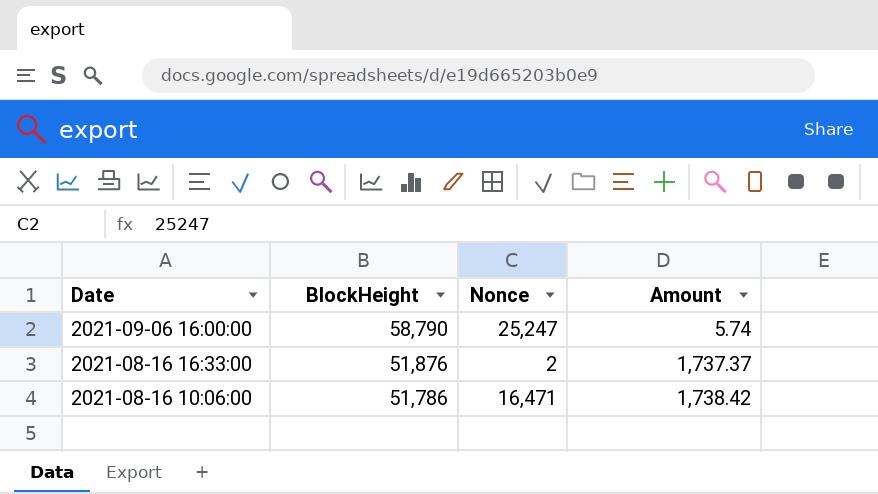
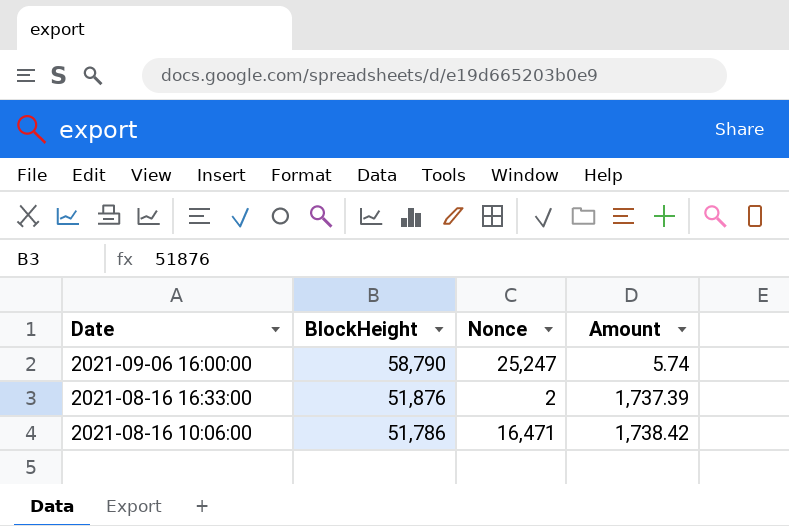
2021-08-16 16:33:00 | Amount: 1,737.37 -> 1,737.39

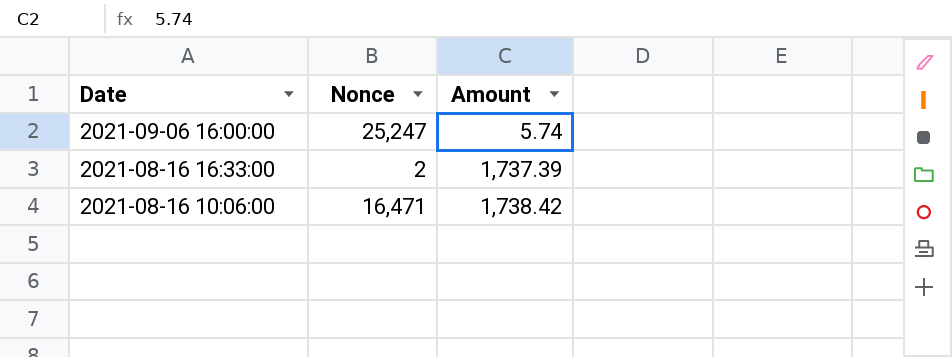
column BlockHeight | position: 2 -> none

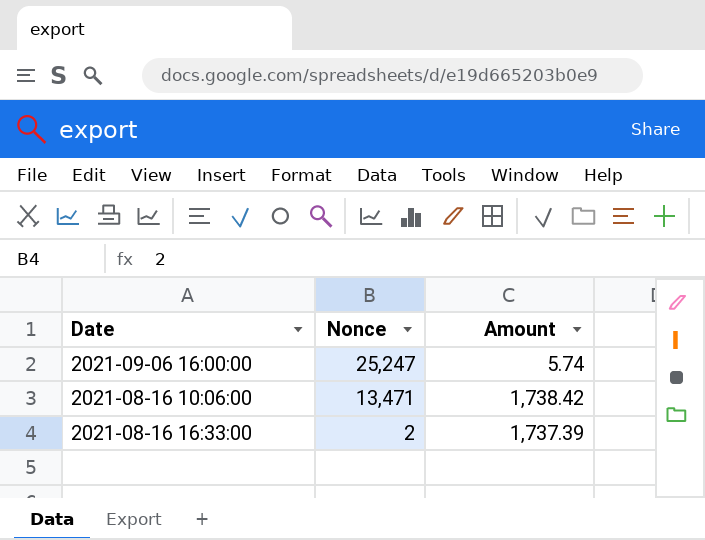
row order: Date descending -> Nonce descending
2021-08-16 10:06:00 | Nonce: 16,471 -> 13,471

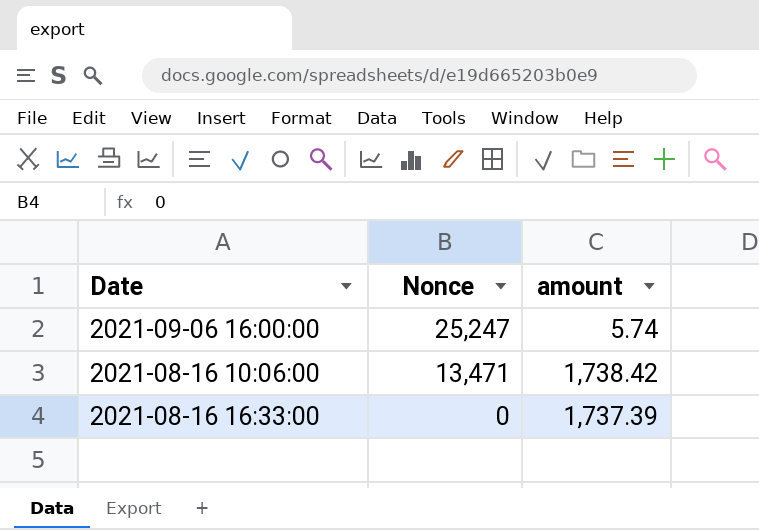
column name: Amount -> amount
2021-08-16 16:33:00 | Nonce: 2 -> 0

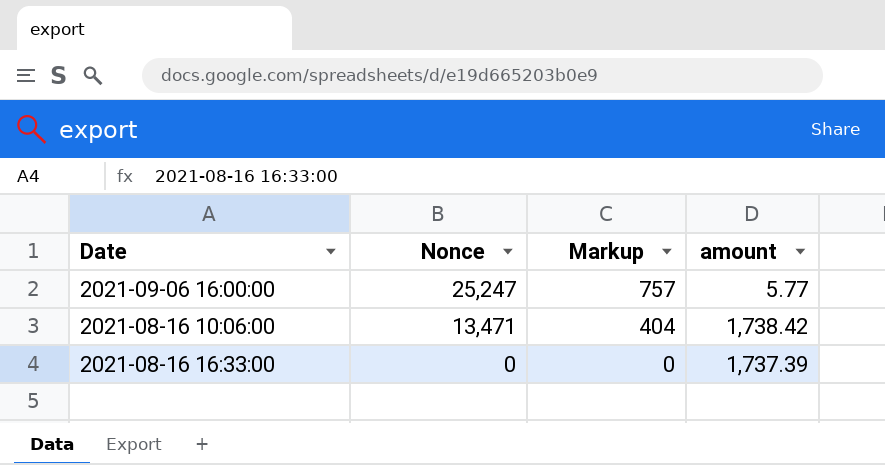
column Markup | formula: none -> [Nonce] * 0.03
2021-09-06 16:00:00 | amount: 5.74 -> 5.77

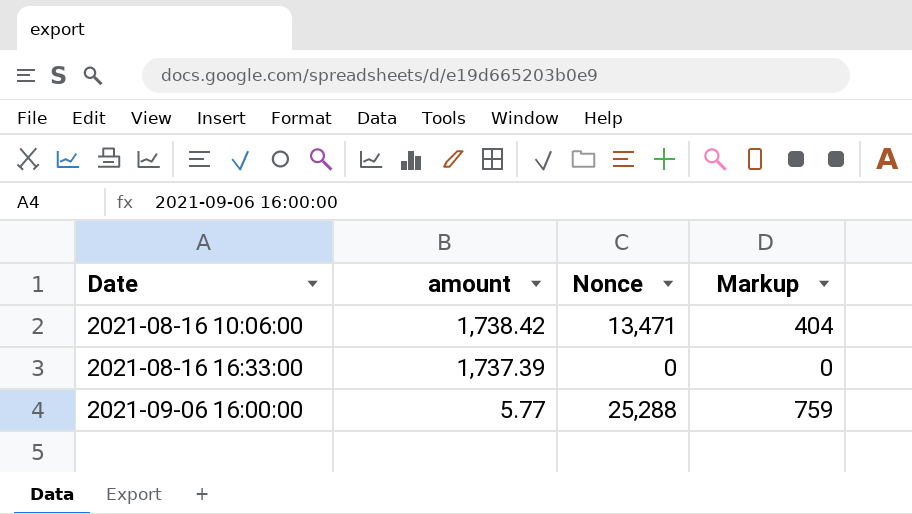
row order: Nonce descending -> Date ascending
column amount | position: 4 -> 2
2021-09-06 16:00:00 | Nonce: 25,247 -> 25,288
2021-09-06 16:00:00 | Markup: 757 -> 759

